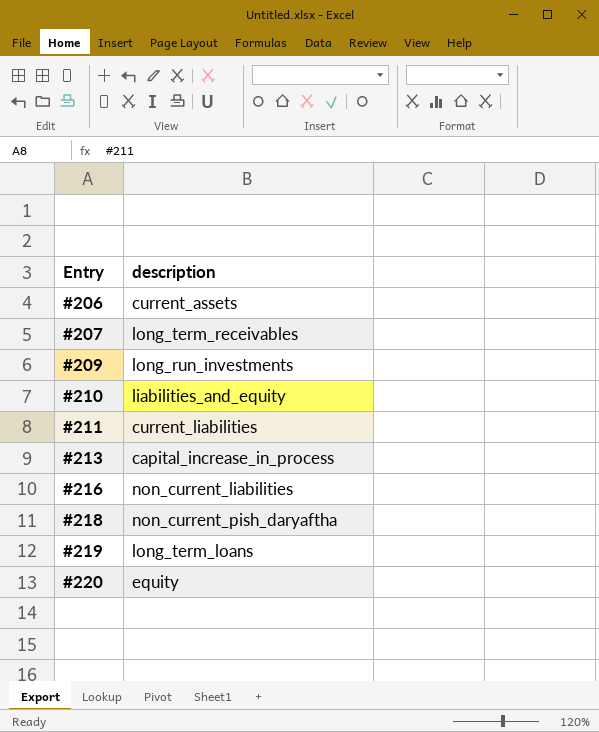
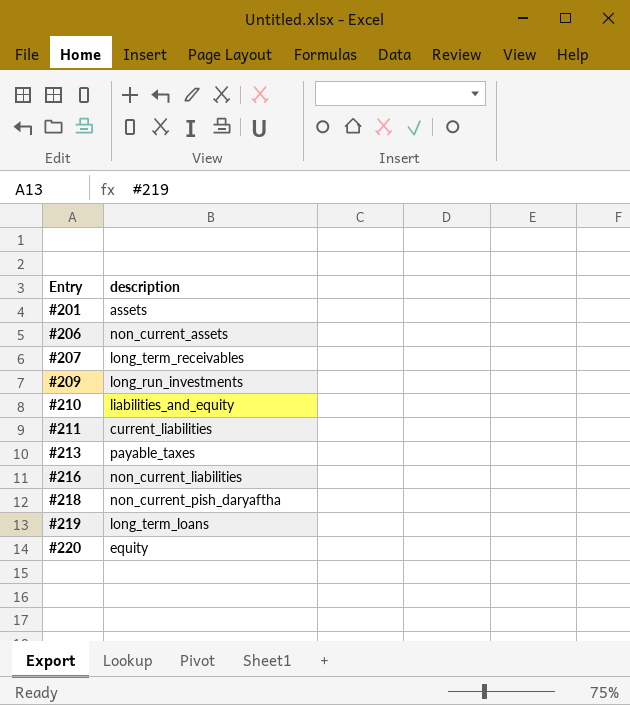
row #201: none -> assets
#206 | description: current_assets -> non_current_assets
#213 | description: capital_increase_in_process -> payable_taxes

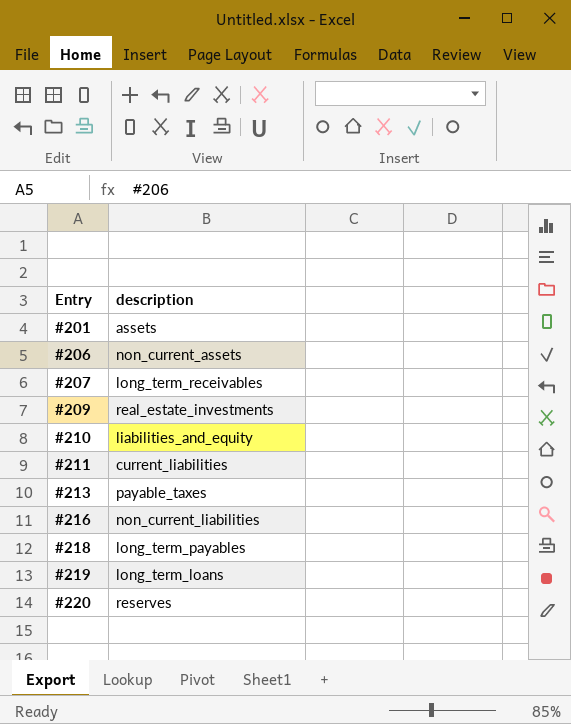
#209 | description: long_run_investments -> real_estate_investments
#218 | description: non_current_pish_daryaftha -> long_term_payables
#220 | description: equity -> reserves

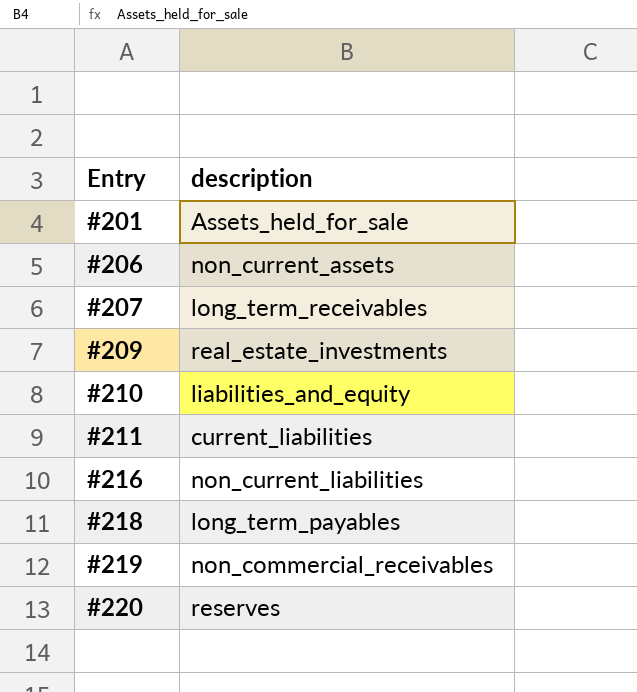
row #213: payable_taxes -> none
#201 | description: assets -> Assets_held_for_sale
#219 | description: long_term_loans -> non_commercial_receivables

